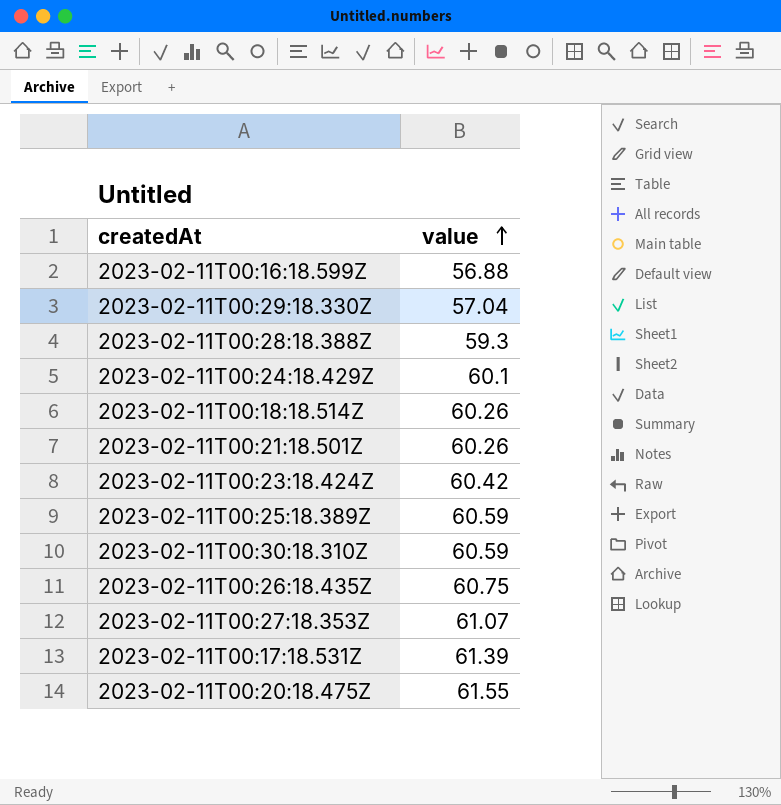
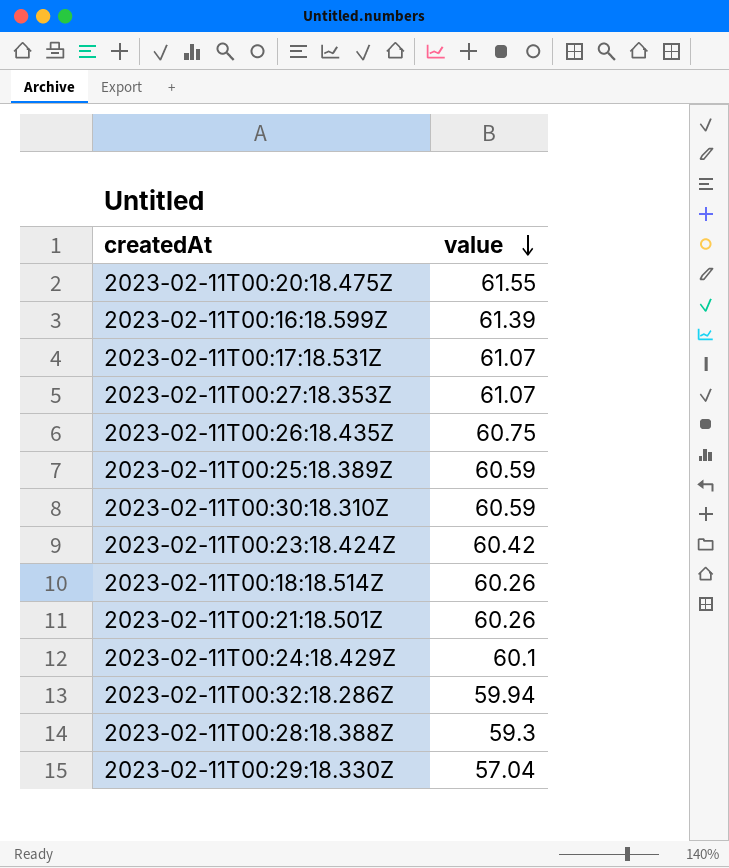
row order: value ascending -> value descending
2023-02-11T00:16:18.599Z | value: 56.88 -> 61.39
2023-02-11T00:17:18.531Z | value: 61.39 -> 61.07
row 2023-02-11T00:32:18.286Z: none -> 59.94

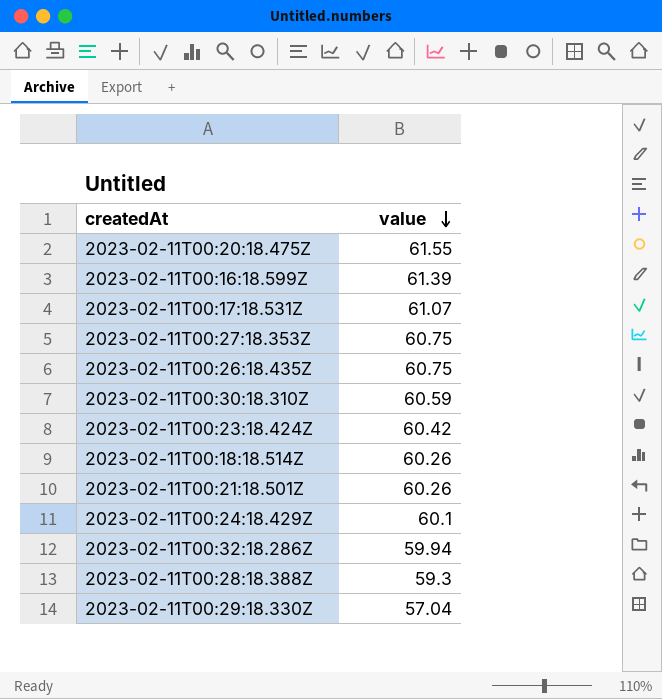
row 2023-02-11T00:25:18.389Z: 60.59 -> none
2023-02-11T00:27:18.353Z | value: 61.07 -> 60.75

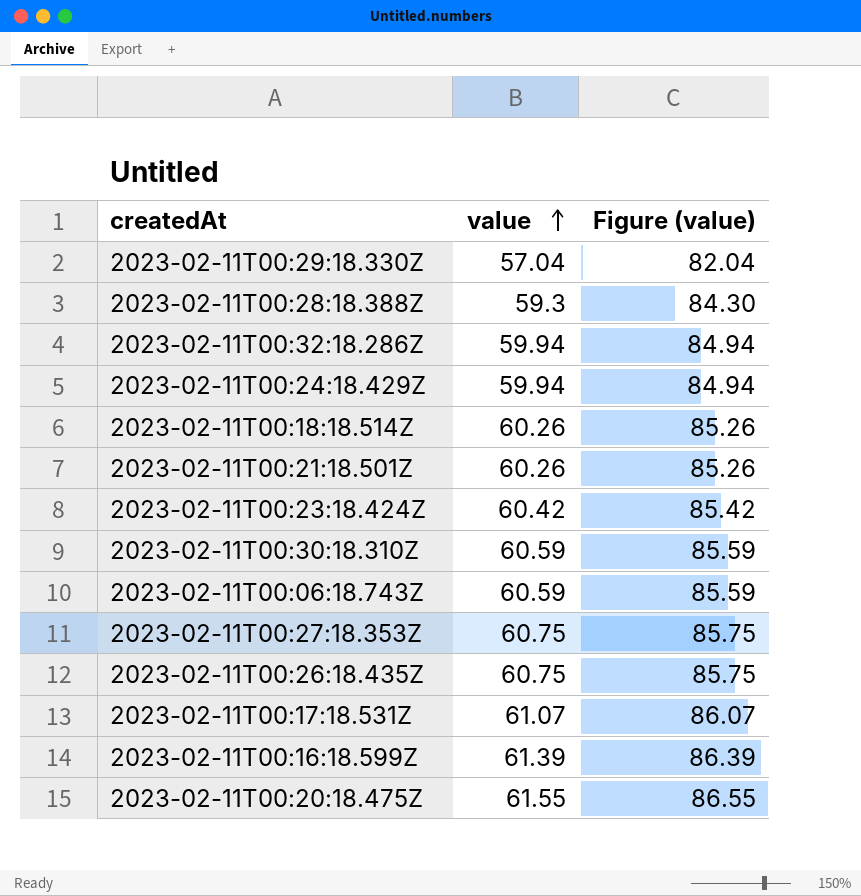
row order: value descending -> value ascending
column Figure (value) | formula: none -> [value] + 25
2023-02-11T00:24:18.429Z | value: 60.1 -> 59.94
row 2023-02-11T00:06:18.743Z: none -> 60.59 | 85.59

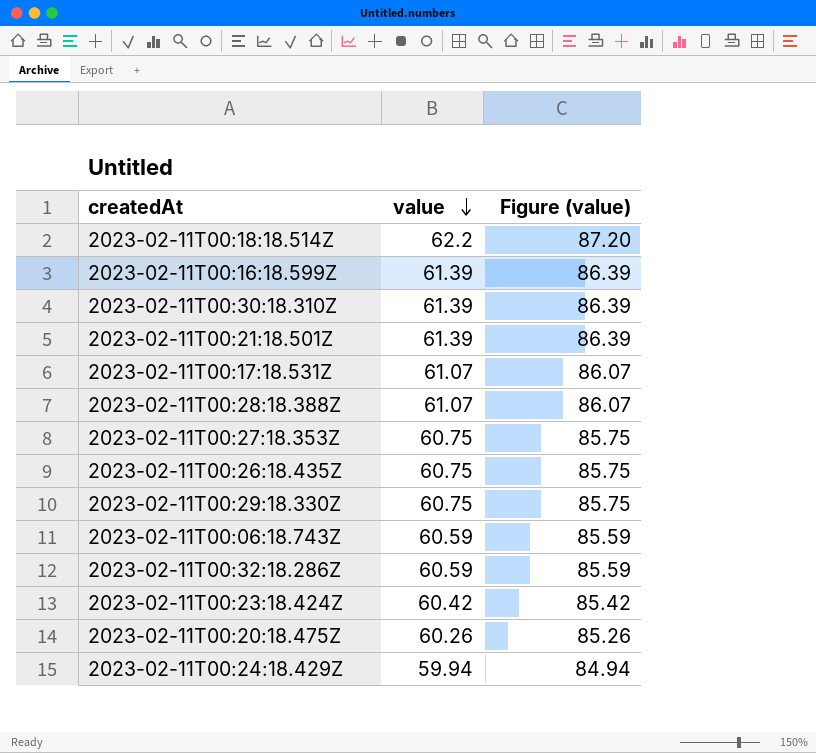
row order: value ascending -> value descending
2023-02-11T00:18:18.514Z | value: 60.26 -> 62.2
2023-02-11T00:18:18.514Z | Figure (value): 85.26 -> 87.20
2023-02-11T00:30:18.310Z | value: 60.59 -> 61.39
2023-02-11T00:30:18.310Z | Figure (value): 85.59 -> 86.39
2023-02-11T00:21:18.501Z | value: 60.26 -> 61.39
2023-02-11T00:21:18.501Z | Figure (value): 85.26 -> 86.39
2023-02-11T00:28:18.388Z | value: 59.3 -> 61.07
2023-02-11T00:28:18.388Z | Figure (value): 84.30 -> 86.07
2023-02-11T00:29:18.330Z | value: 57.04 -> 60.75
2023-02-11T00:29:18.330Z | Figure (value): 82.04 -> 85.75
2023-02-11T00:32:18.286Z | value: 59.94 -> 60.59
2023-02-11T00:32:18.286Z | Figure (value): 84.94 -> 85.59
2023-02-11T00:20:18.475Z | value: 61.55 -> 60.26
2023-02-11T00:20:18.475Z | Figure (value): 86.55 -> 85.26

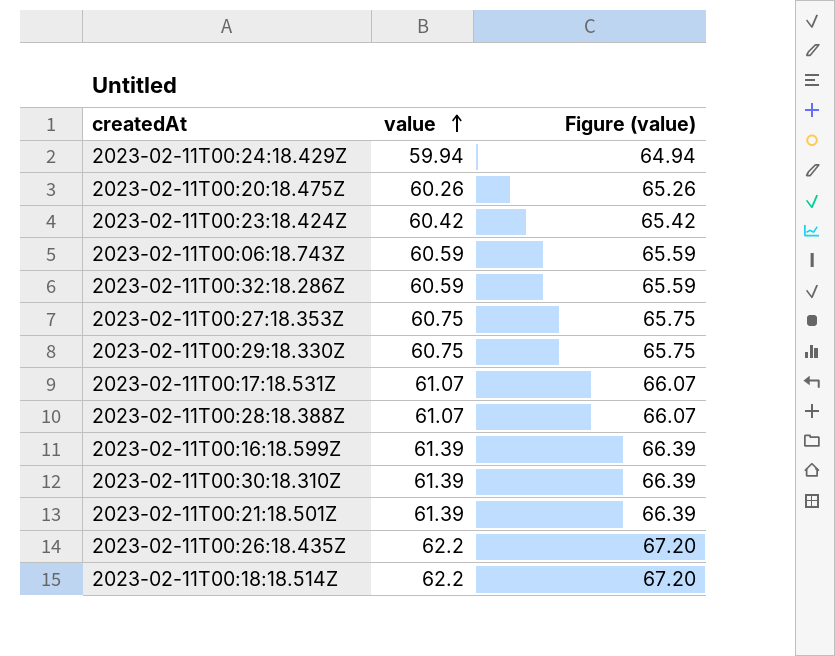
row order: value descending -> value ascending
column Figure (value) | formula: [value] + 25 -> [value] + 5
2023-02-11T00:26:18.435Z | value: 60.75 -> 62.2

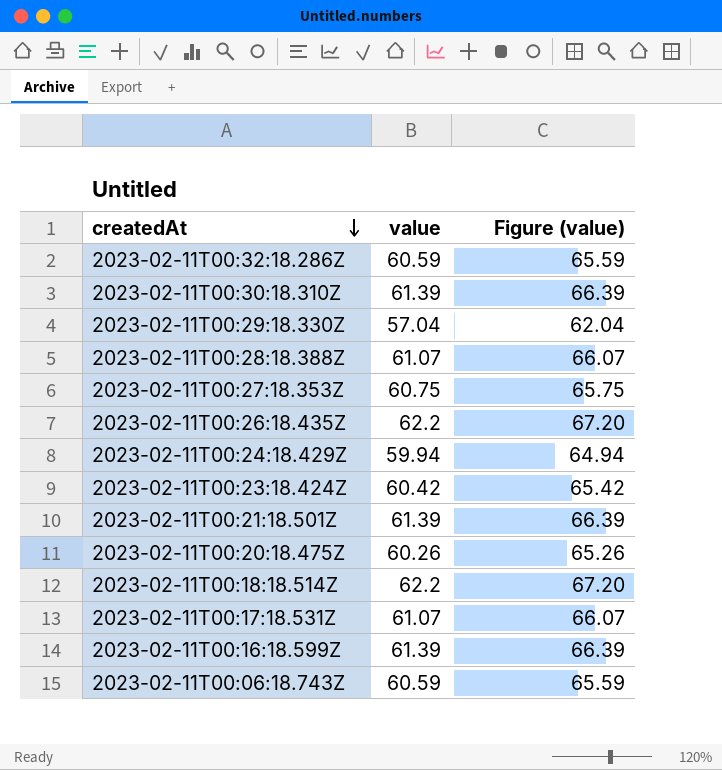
row order: value ascending -> createdAt descending
2023-02-11T00:29:18.330Z | value: 60.75 -> 57.04
2023-02-11T00:29:18.330Z | Figure (value): 65.75 -> 62.04

